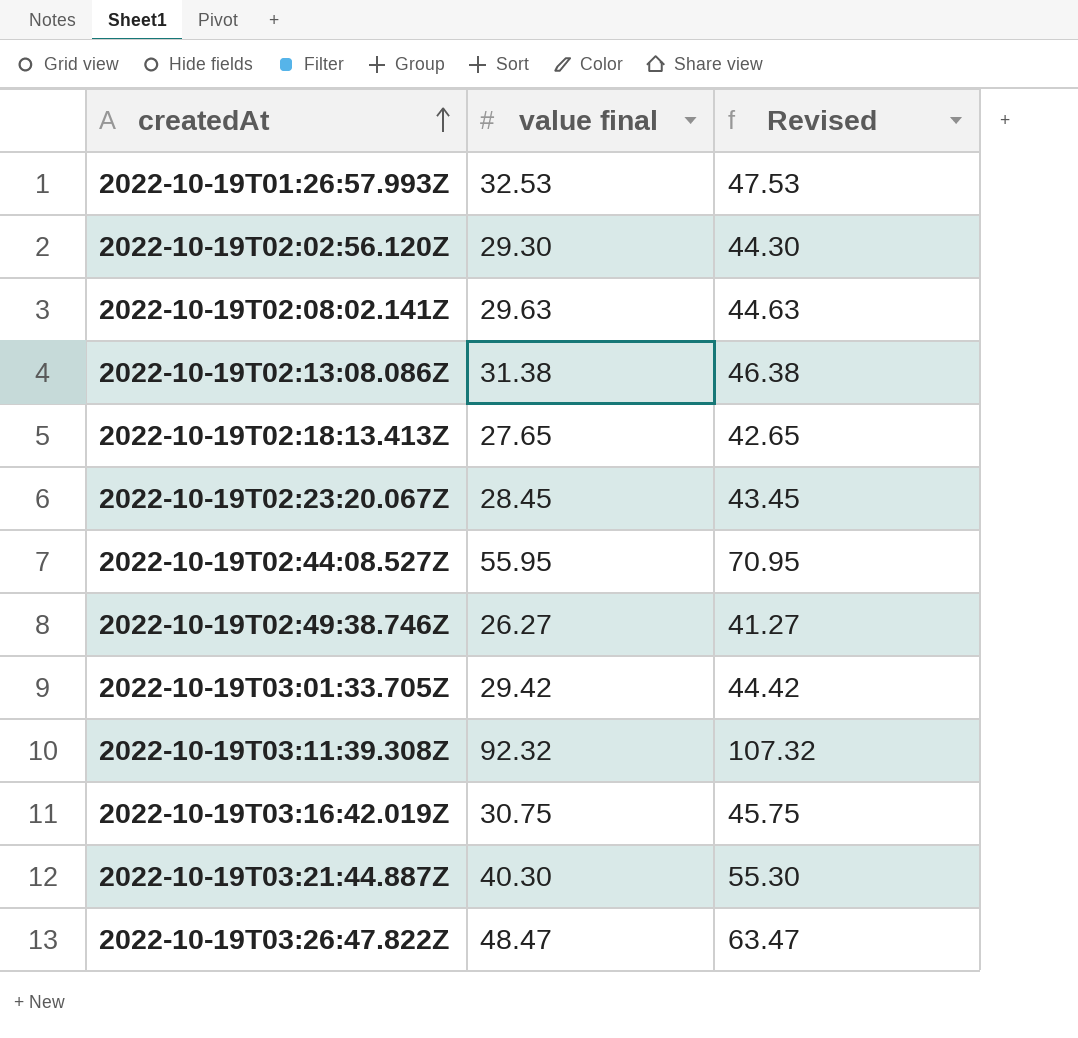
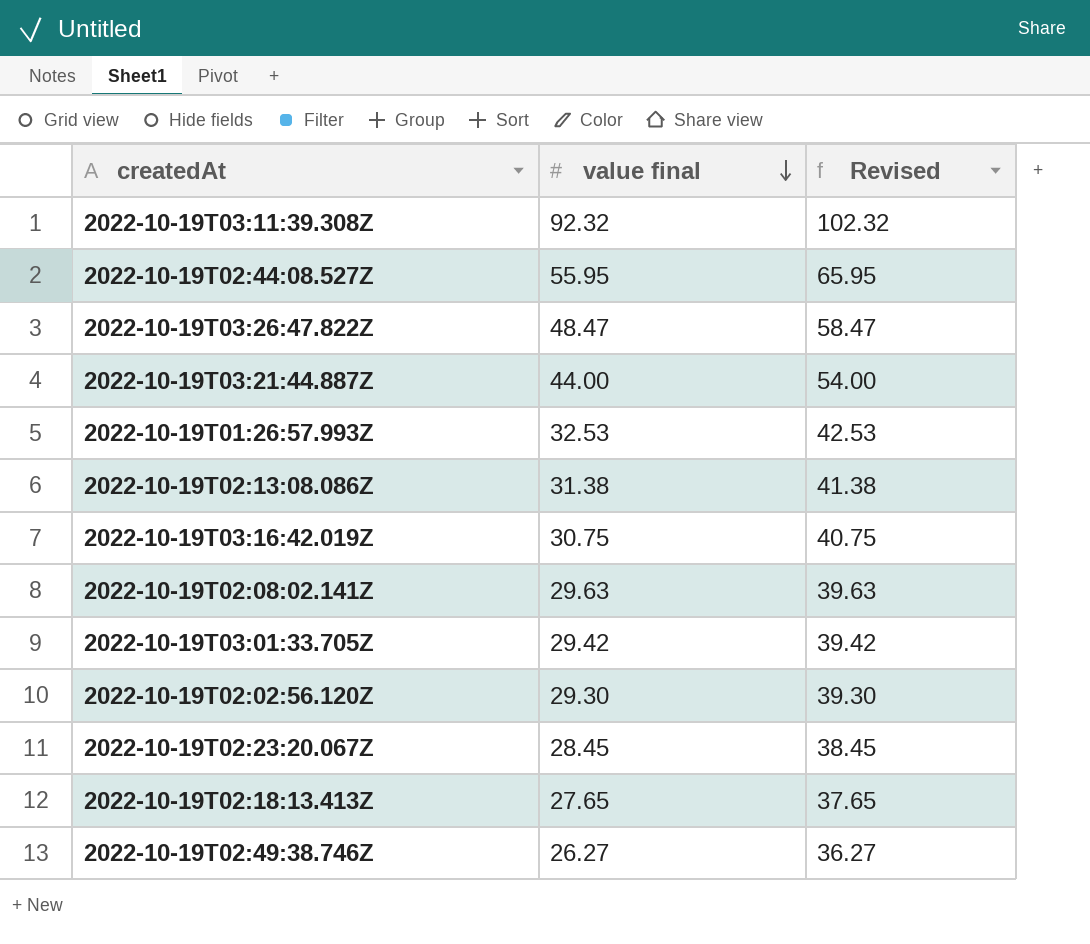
row order: createdAt ascending -> value final descending
column Revised | formula: [value final] + 15 -> [value final] + 10
2022-10-19T03:21:44.887Z | value final: 40.30 -> 44.00

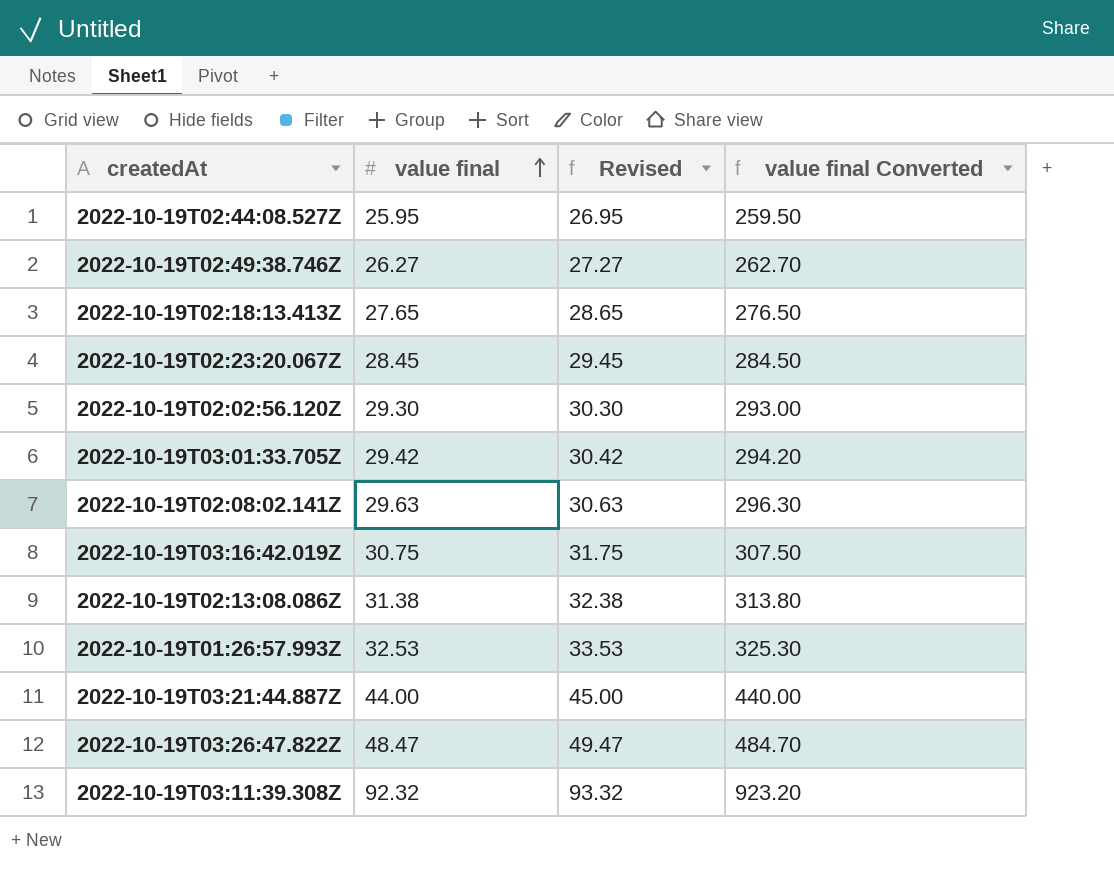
row order: value final descending -> value final ascending
column Revised | formula: [value final] + 10 -> [value final] + 1
column value final Converted | formula: none -> [value final] * 10
2022-10-19T02:44:08.527Z | value final: 55.95 -> 25.95

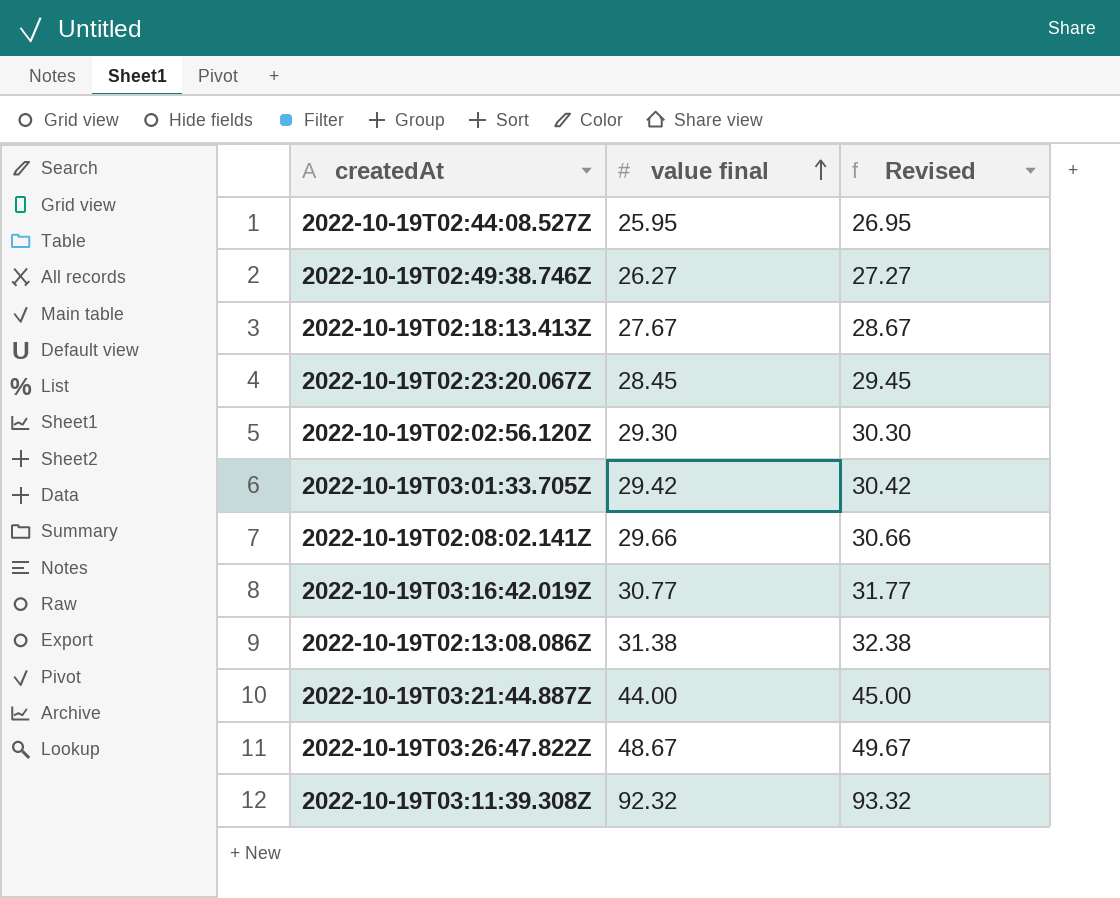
column value final Converted | formula: [value final] * 10 -> none
row 2022-10-19T01:26:57.993Z: 32.53 | 33.53 | 325.30 -> none
2022-10-19T02:18:13.413Z | value final: 27.65 -> 27.67
2022-10-19T02:18:13.413Z | Revised: 28.65 -> 28.67
2022-10-19T02:08:02.141Z | value final: 29.63 -> 29.66
2022-10-19T02:08:02.141Z | Revised: 30.63 -> 30.66
2022-10-19T03:16:42.019Z | value final: 30.75 -> 30.77
2022-10-19T03:16:42.019Z | Revised: 31.75 -> 31.77
2022-10-19T03:26:47.822Z | value final: 48.47 -> 48.67
2022-10-19T03:26:47.822Z | Revised: 49.47 -> 49.67

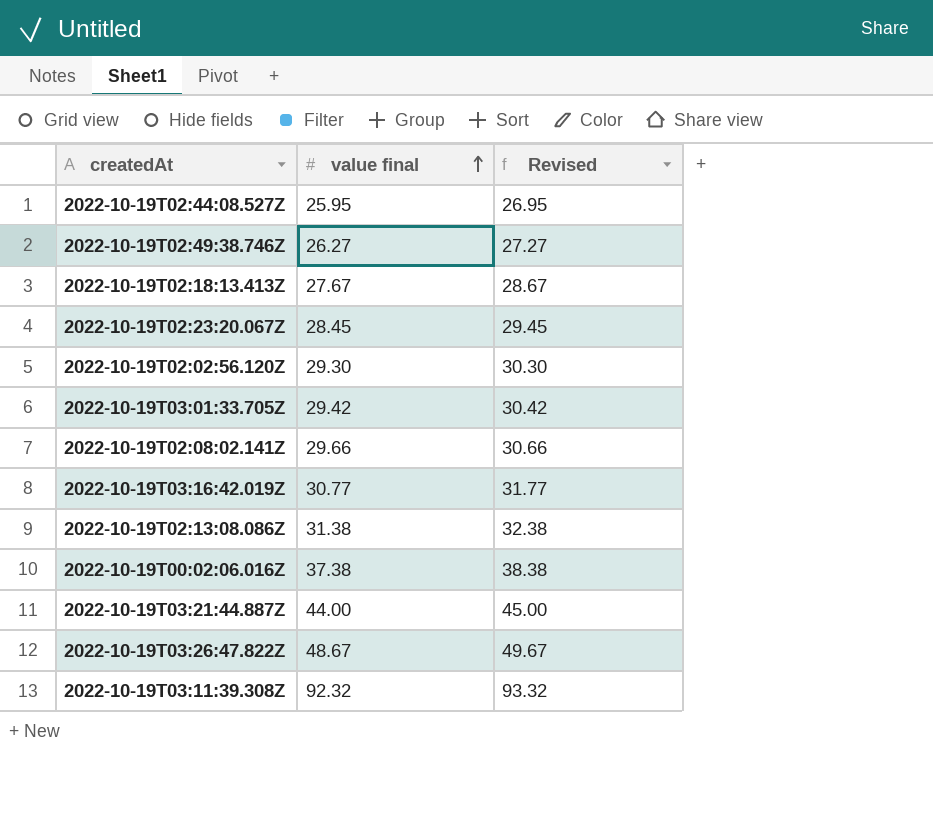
row 2022-10-19T00:02:06.016Z: none -> 37.38 | 38.38

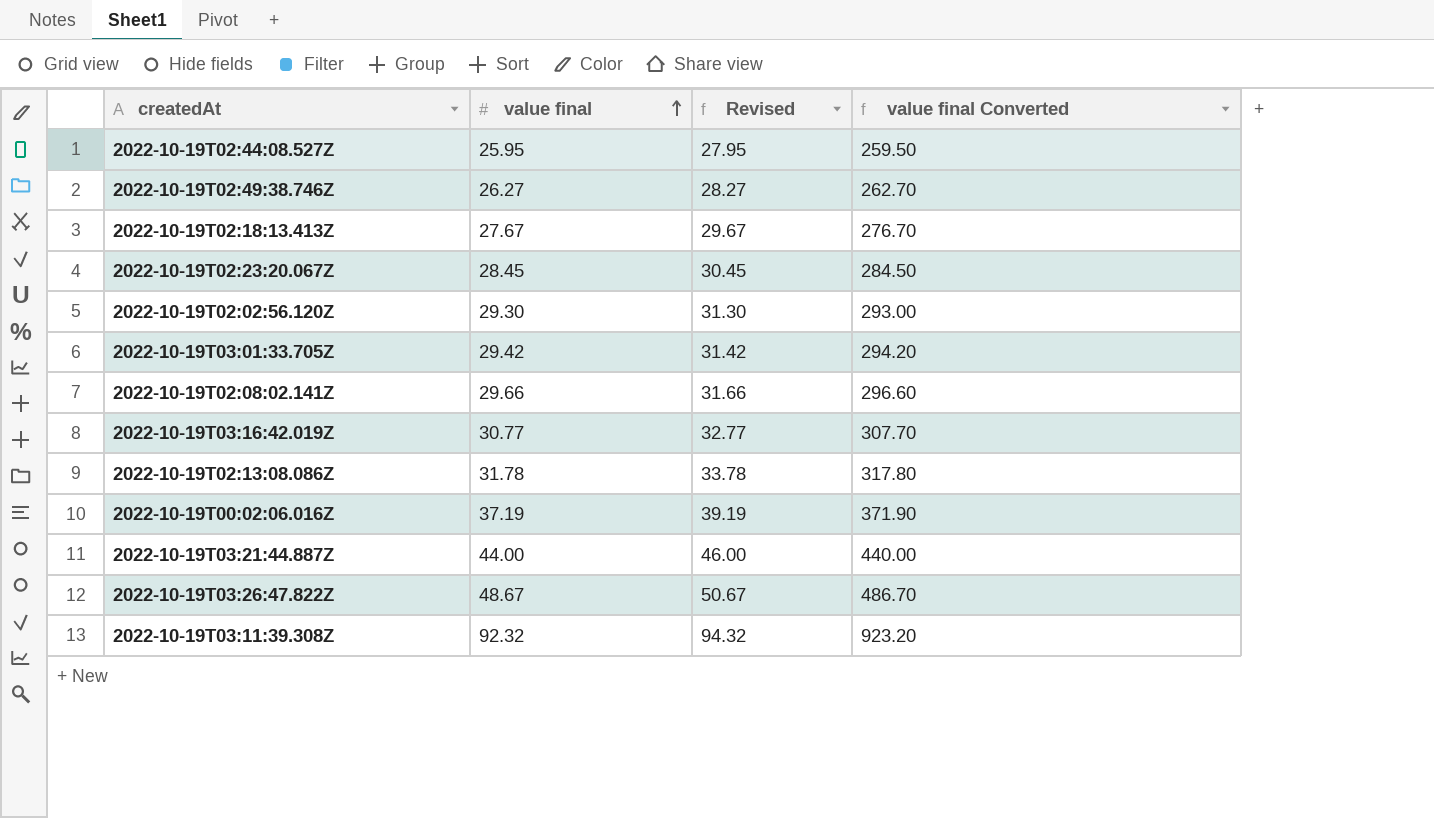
column Revised | formula: [value final] + 1 -> [value final] + 2
column value final Converted | formula: none -> [value final] * 10
2022-10-19T02:13:08.086Z | value final: 31.38 -> 31.78
2022-10-19T00:02:06.016Z | value final: 37.38 -> 37.19

